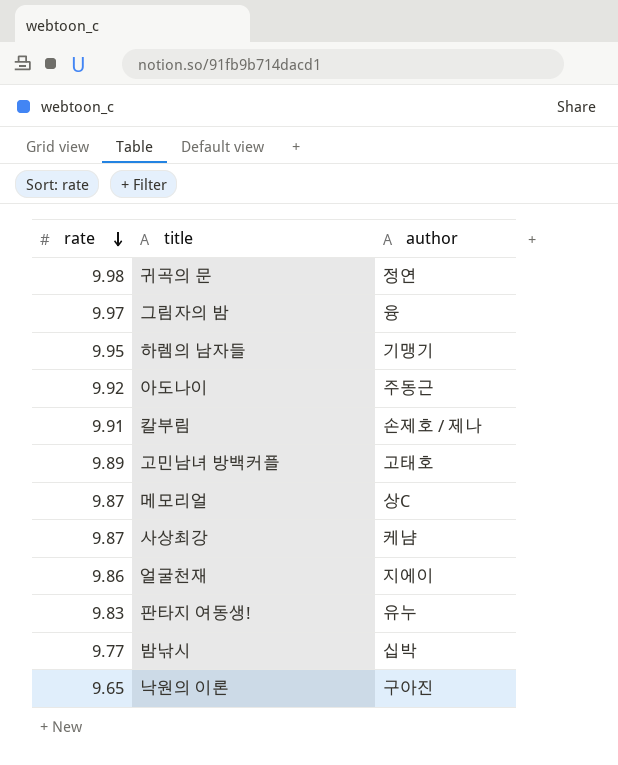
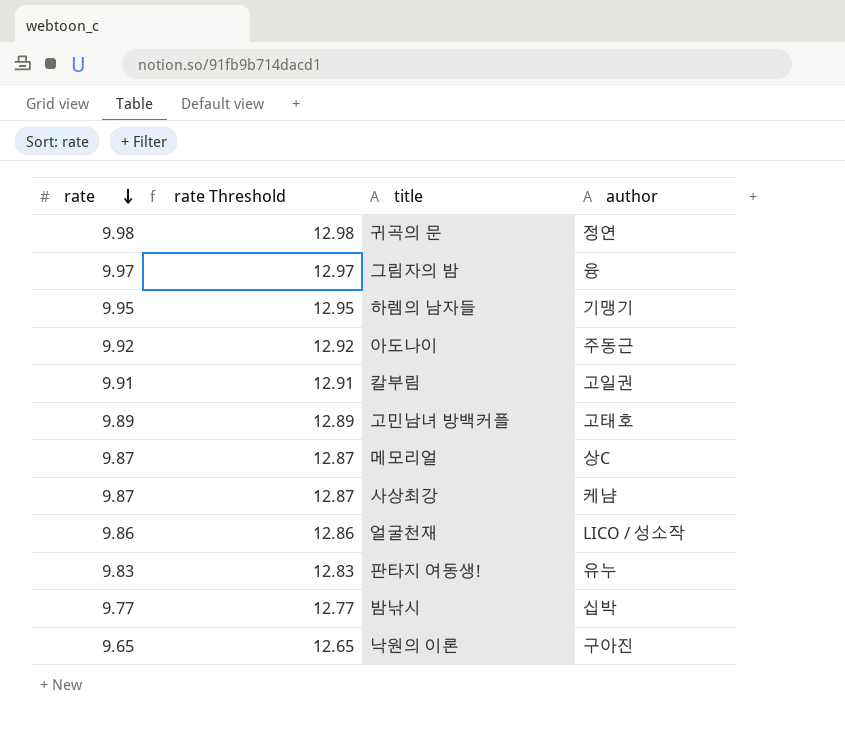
column rate Threshold | formula: none -> [rate] + 3
칼부림 | author: 손제호 / 제나 -> 고일권
얼굴천재 | author: 지에이 -> LICO / 성소작

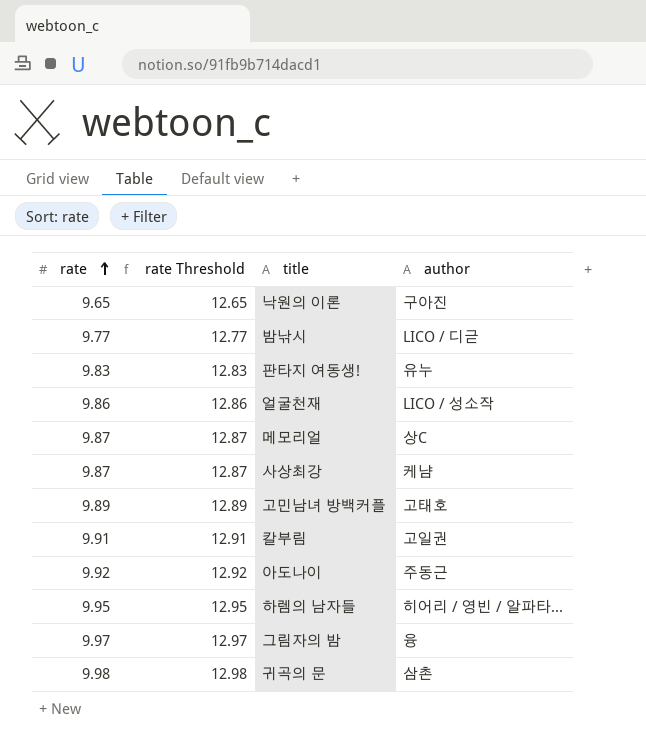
row order: rate descending -> rate ascending
밤낚시 | author: 십박 -> LICO / 디귿
하렘의 남자들 | author: 기맹기 -> 히어리 / 영빈 / 알파타...
귀곡의 문 | author: 정연 -> 삼촌

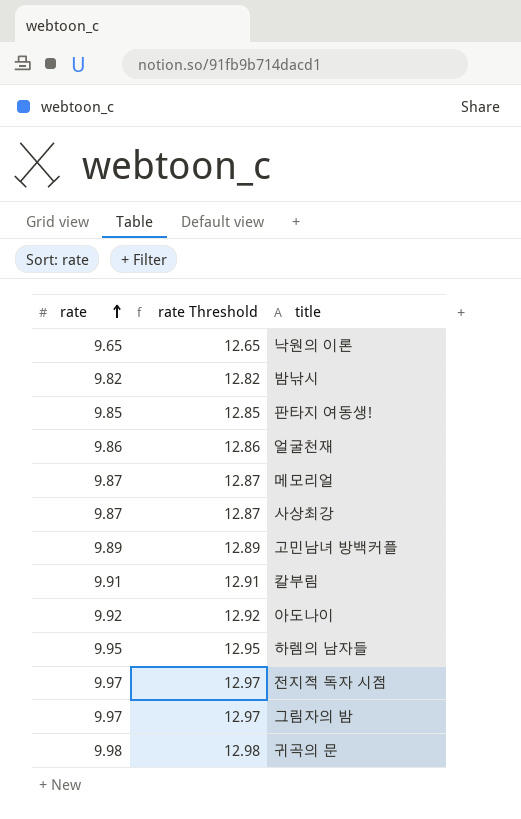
column author | position: 4 -> none
밤낚시 | rate: 9.77 -> 9.82
밤낚시 | rate Threshold: 12.77 -> 12.82
판타지 여동생! | rate: 9.83 -> 9.85
판타지 여동생! | rate Threshold: 12.83 -> 12.85
row 전지적 독자 시점: none -> 9.97 | 12.97

